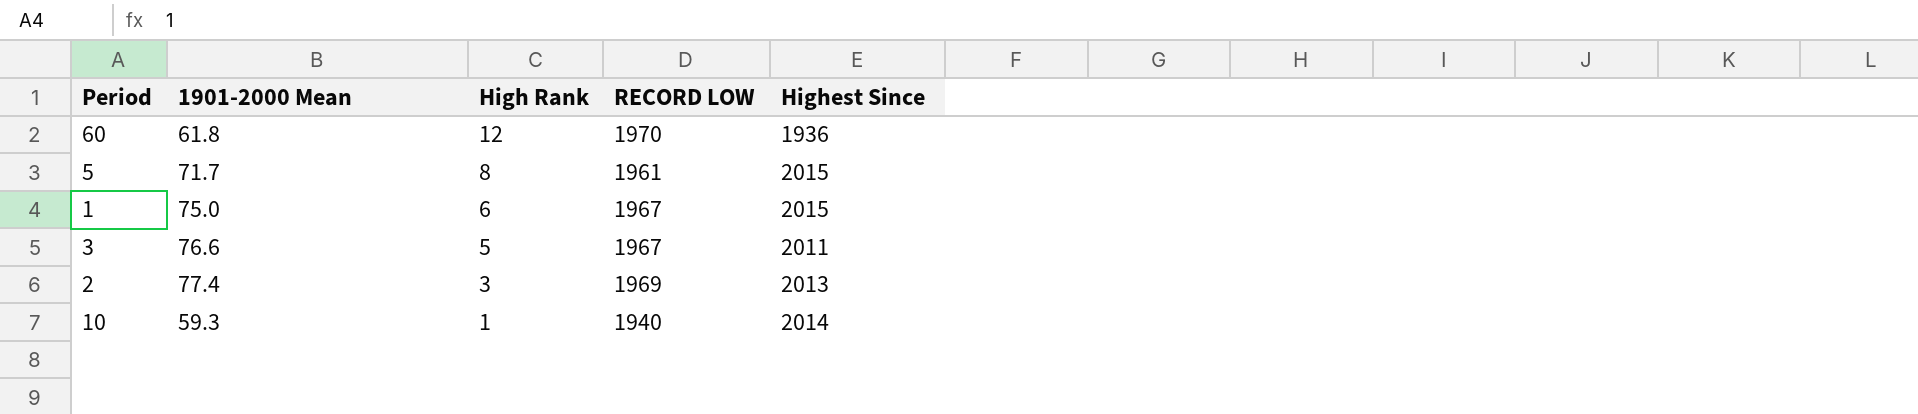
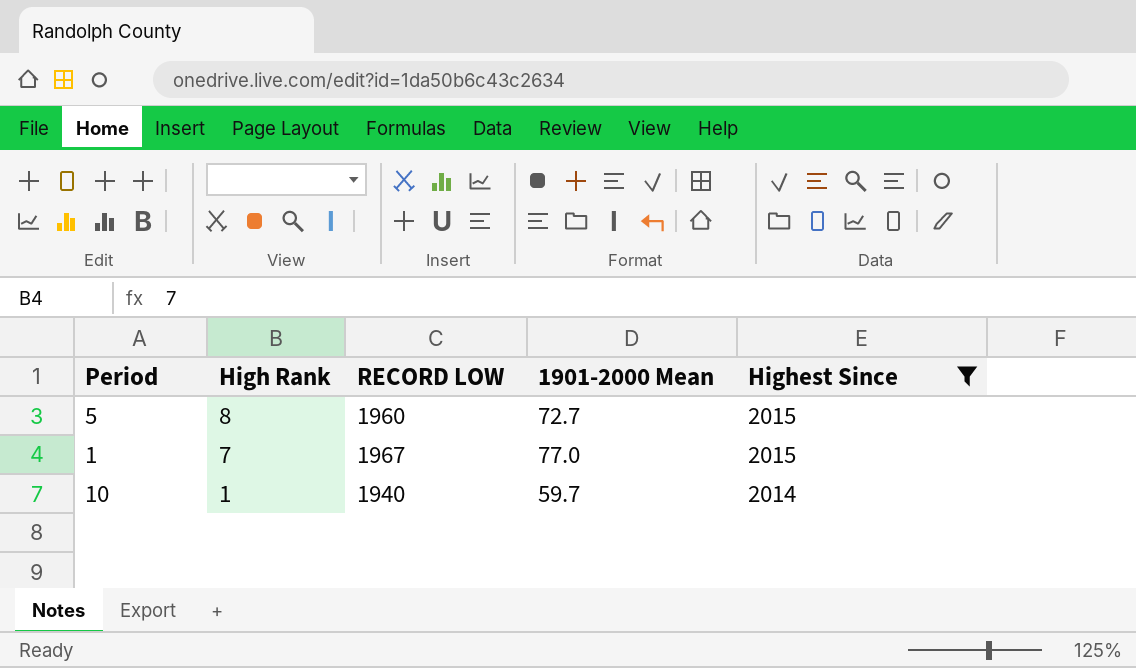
filter: none -> Highest Since >= 2014
column 1901-2000 Mean | position: 2 -> 4
5 | RECORD LOW: 1961 -> 1960
5 | 1901-2000 Mean: 71.7 -> 72.7
1 | High Rank: 6 -> 7
1 | 1901-2000 Mean: 75.0 -> 77.0
10 | 1901-2000 Mean: 59.3 -> 59.7

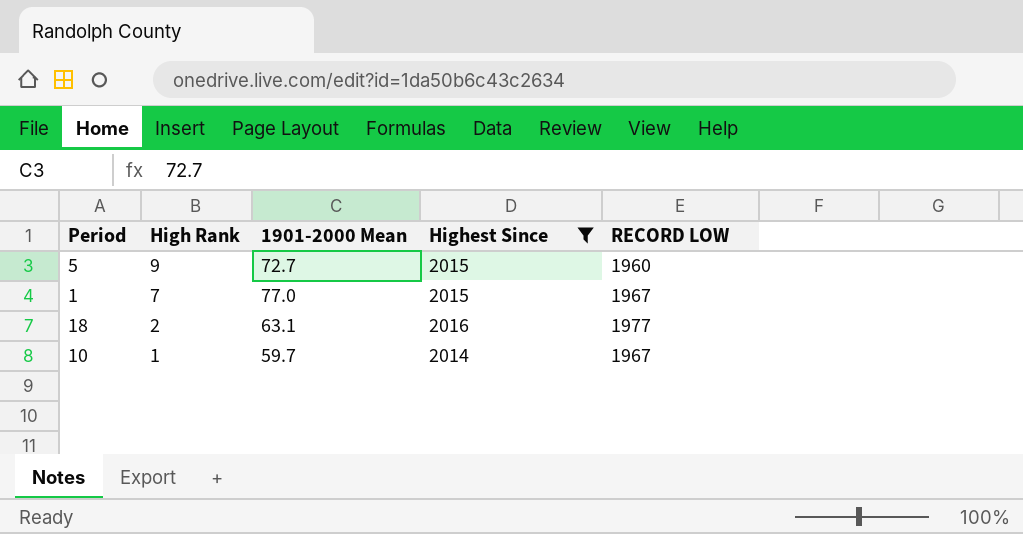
column RECORD LOW | position: 3 -> 5
5 | High Rank: 8 -> 9
row 18: none -> 2 | 63.1 | 2016 | 1977
10 | RECORD LOW: 1940 -> 1967

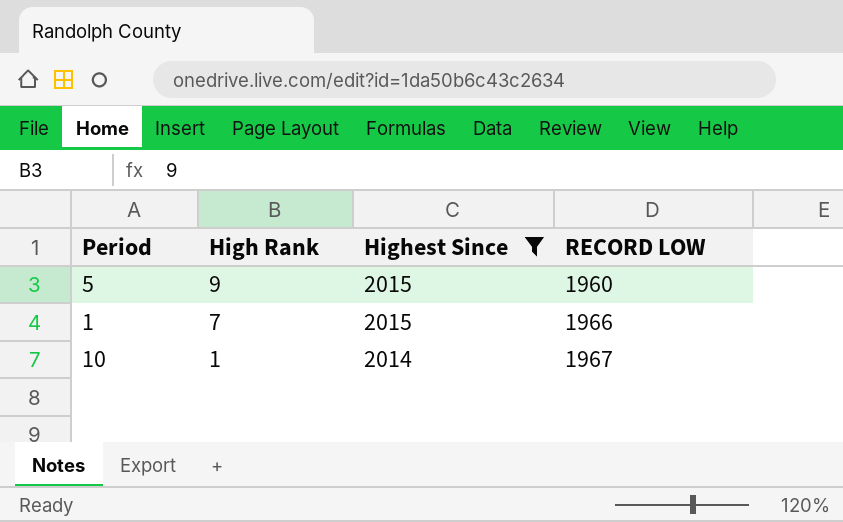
column 1901-2000 Mean | position: 3 -> none
row 18: 2 | 63.1 | 2016 | 1977 -> none
1 | RECORD LOW: 1967 -> 1966

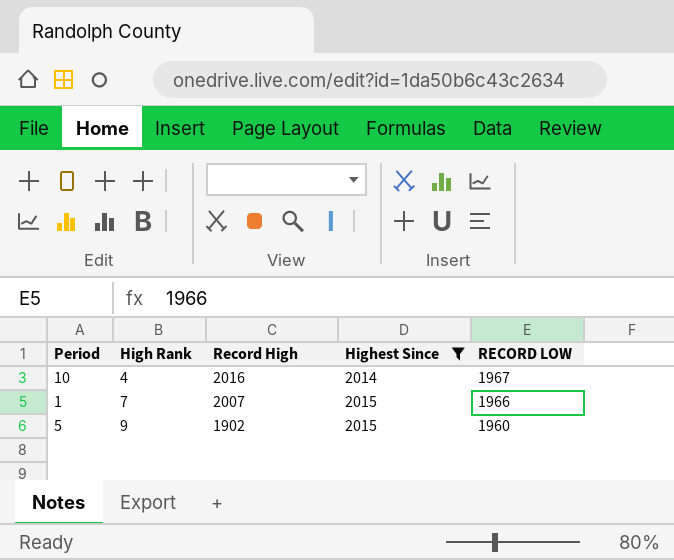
row order: High Rank descending -> High Rank ascending
column Record High | position: none -> 3
10 | High Rank: 1 -> 4

